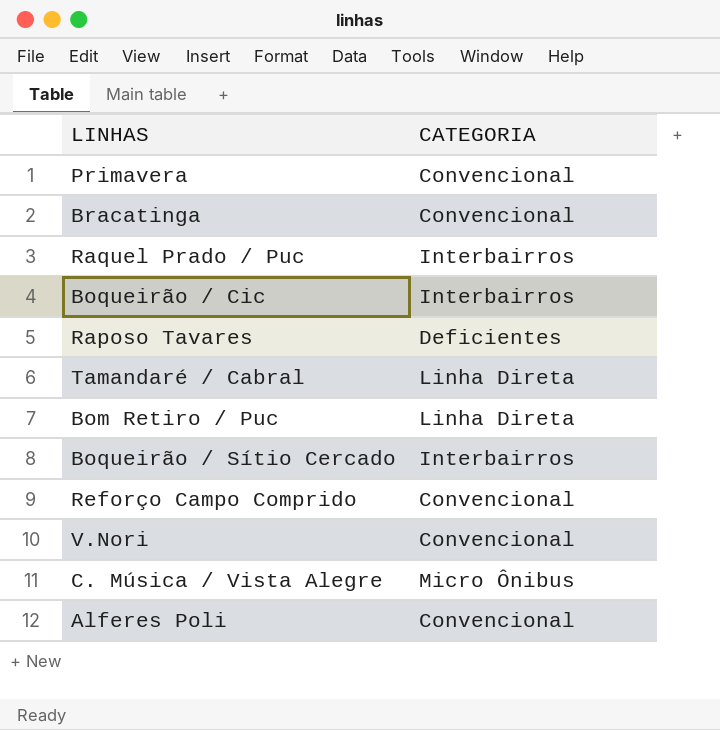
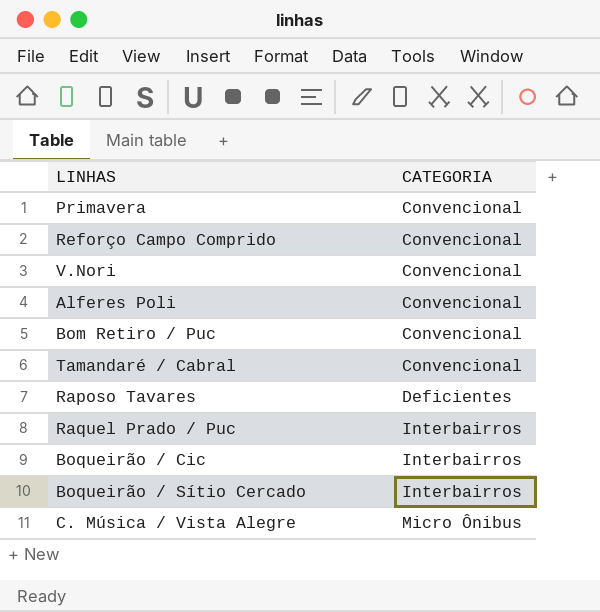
row order: none -> CATEGORIA ascending
row Bracatinga: Convencional -> none
Bom Retiro / Puc | CATEGORIA: Linha Direta -> Convencional
Tamandaré / Cabral | CATEGORIA: Linha Direta -> Convencional

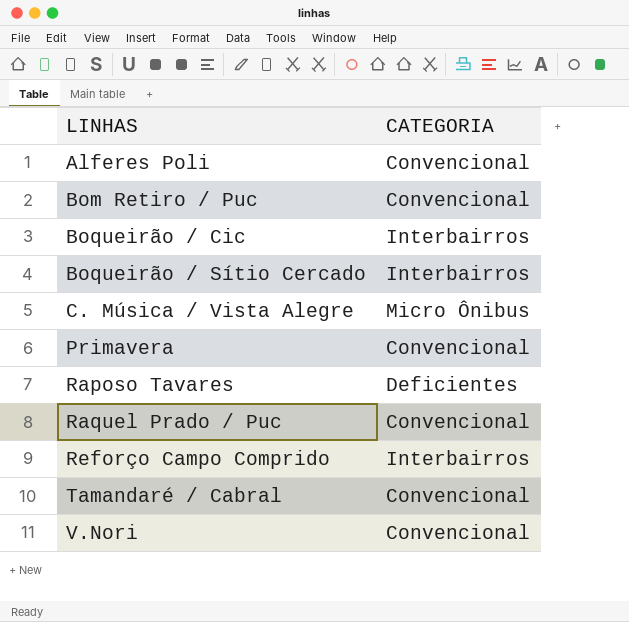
row order: CATEGORIA ascending -> LINHAS ascending
Raquel Prado / Puc | CATEGORIA: Interbairros -> Convencional
Reforço Campo Comprido | CATEGORIA: Convencional -> Interbairros

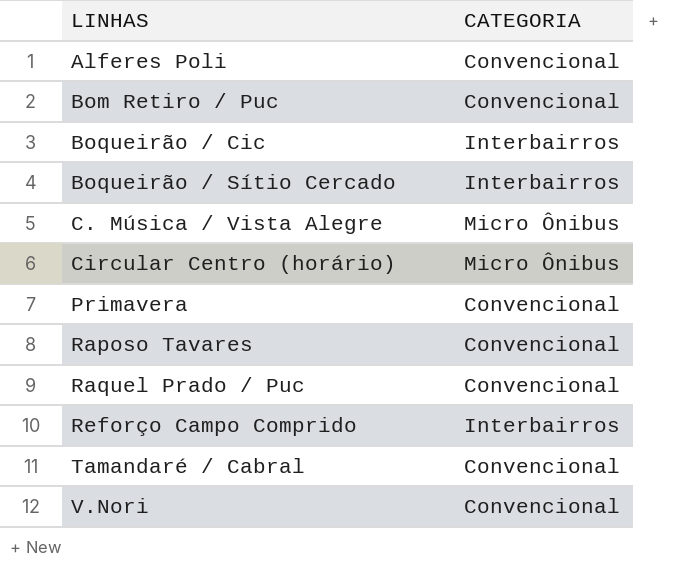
row Circular Centro (horário): none -> Micro Ônibus
Raposo Tavares | CATEGORIA: Deficientes -> Convencional

